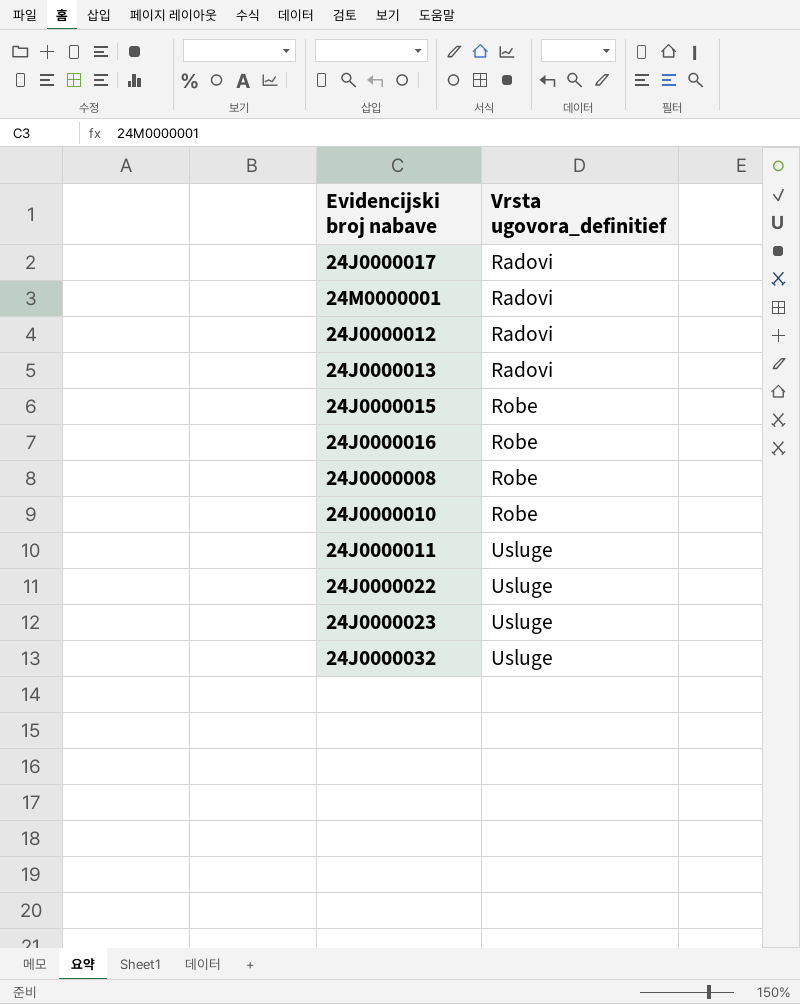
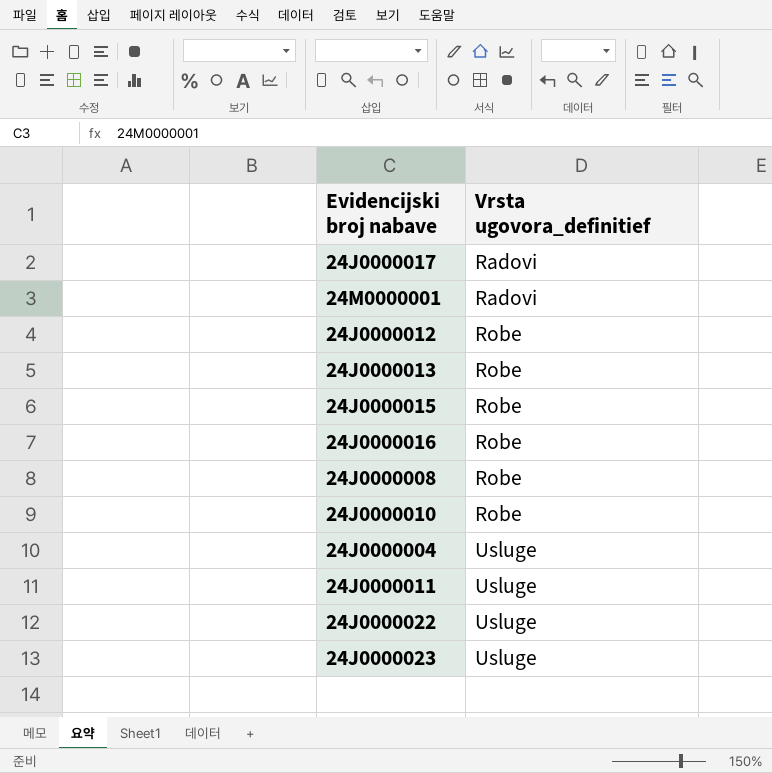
row 24J0000032: Usluge -> none
24J0000012 | Vrsta ugovora_definitief: Radovi -> Robe
24J0000013 | Vrsta ugovora_definitief: Radovi -> Robe
row 24J0000004: none -> Usluge

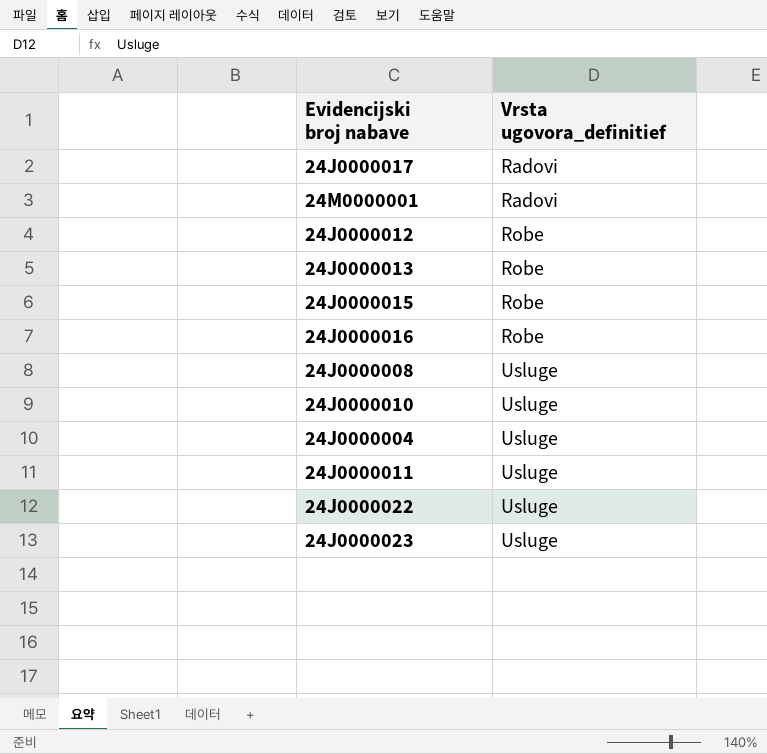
24J0000008 | Vrsta ugovora_definitief: Robe -> Usluge
24J0000010 | Vrsta ugovora_definitief: Robe -> Usluge

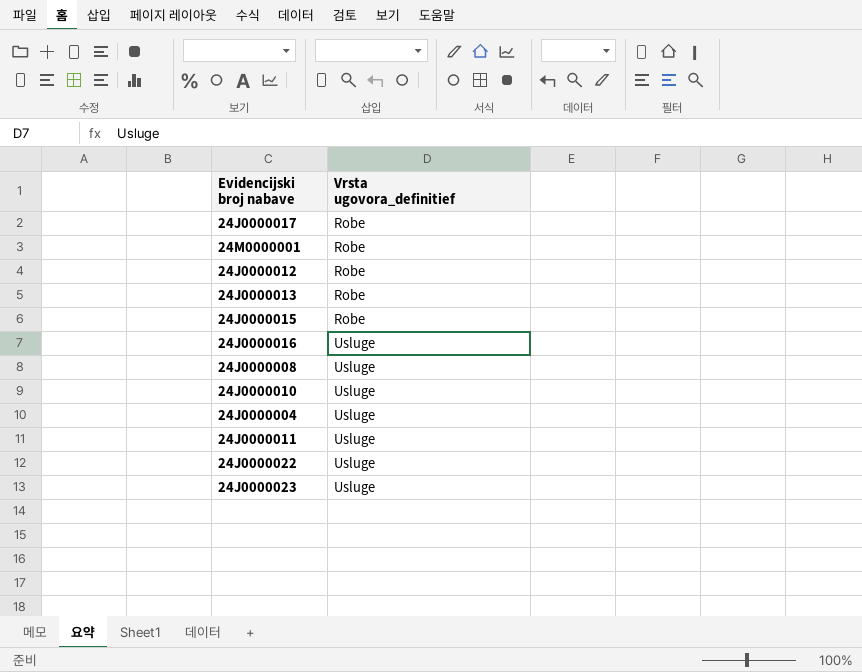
24J0000017 | Vrsta ugovora_definitief: Radovi -> Robe
24M0000001 | Vrsta ugovora_definitief: Radovi -> Robe
24J0000016 | Vrsta ugovora_definitief: Robe -> Usluge

